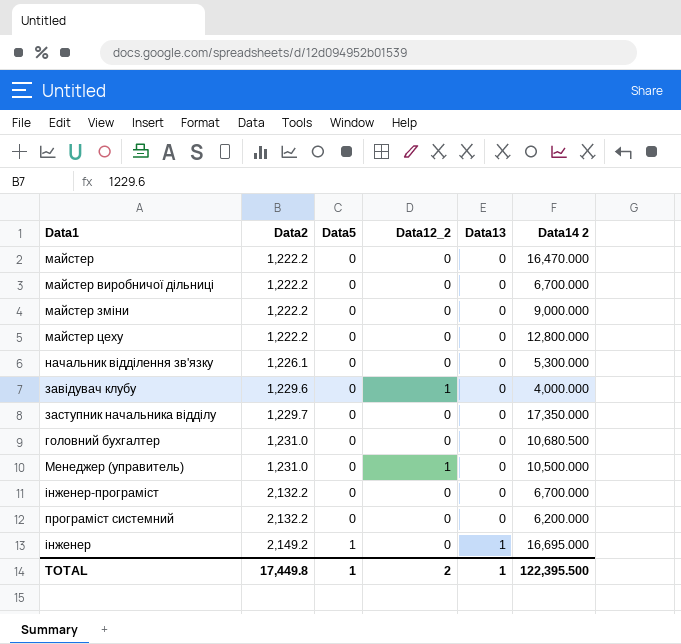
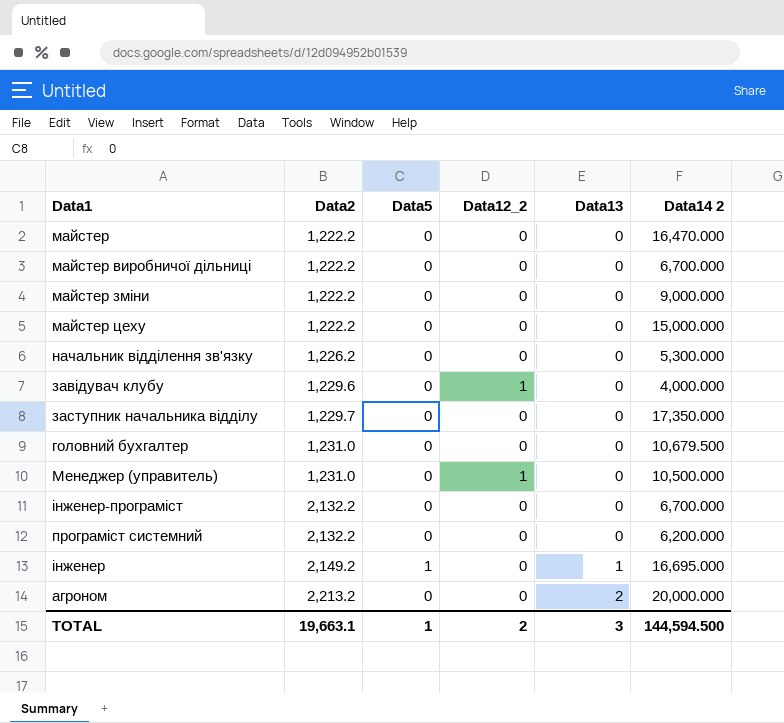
майстер цеху | Data14 2: 12,800.000 -> 15,000.000
начальник відділення зв'язку | Data2: 1,226.1 -> 1,226.2
головний бухгалтер | Data14 2: 10,680.500 -> 10,679.500
row агроном: none -> 2,213.2 | 0 | 0 | 2 | 20,000.000
TOTAL | Data2: 17,449.8 -> 19,663.1
TOTAL | Data13: 1 -> 3
TOTAL | Data14 2: 122,395.500 -> 144,594.500

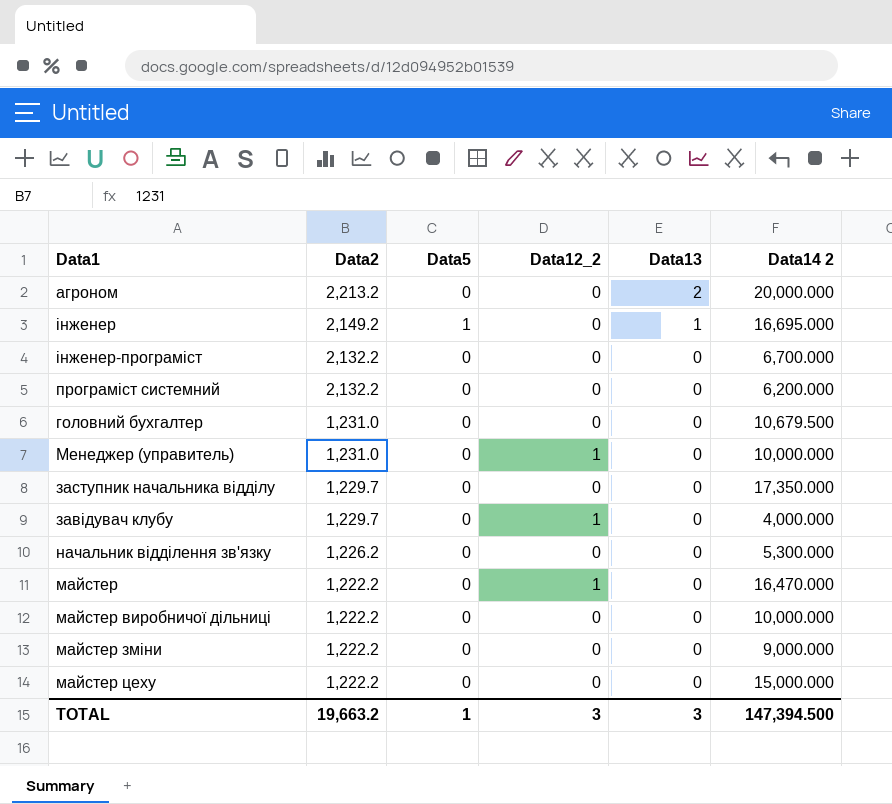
row order: Data2 ascending -> Data2 descending
Менеджер (управитель) | Data14 2: 10,500.000 -> 10,000.000
завідувач клубу | Data2: 1,229.6 -> 1,229.7
майстер | Data12_2: 0 -> 1
майстер виробничої дільниці | Data14 2: 6,700.000 -> 10,000.000
TOTAL | Data2: 19,663.1 -> 19,663.2
TOTAL | Data12_2: 2 -> 3
TOTAL | Data14 2: 144,594.500 -> 147,394.500

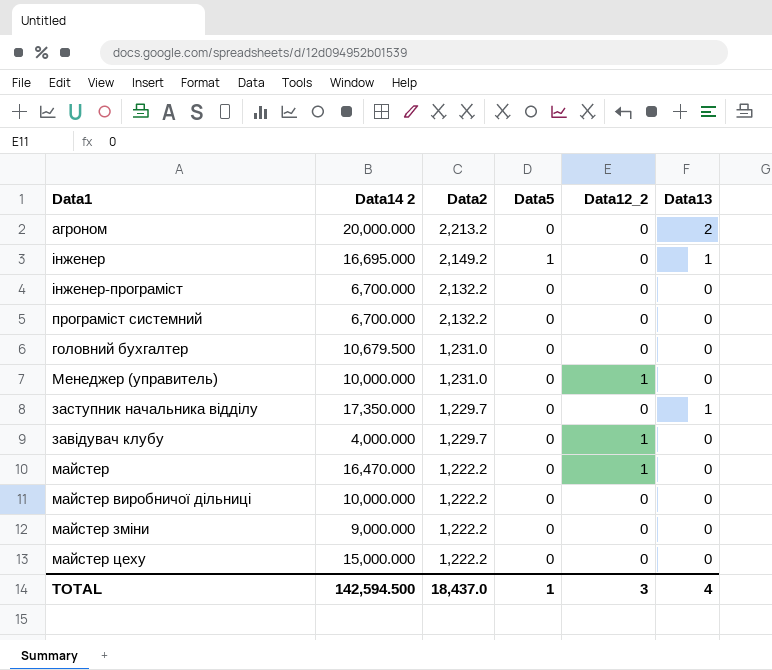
column Data14 2 | position: 6 -> 2
row начальник відділення зв'язку: 1,226.2 | 0 | 0 | 0 | 5,300.000 -> none
програміст системний | Data14 2: 6,200.000 -> 6,700.000
заступник начальника відділу | Data13: 0 -> 1
TOTAL | Data14 2: 147,394.500 -> 142,594.500
TOTAL | Data2: 19,663.2 -> 18,437.0
TOTAL | Data13: 3 -> 4

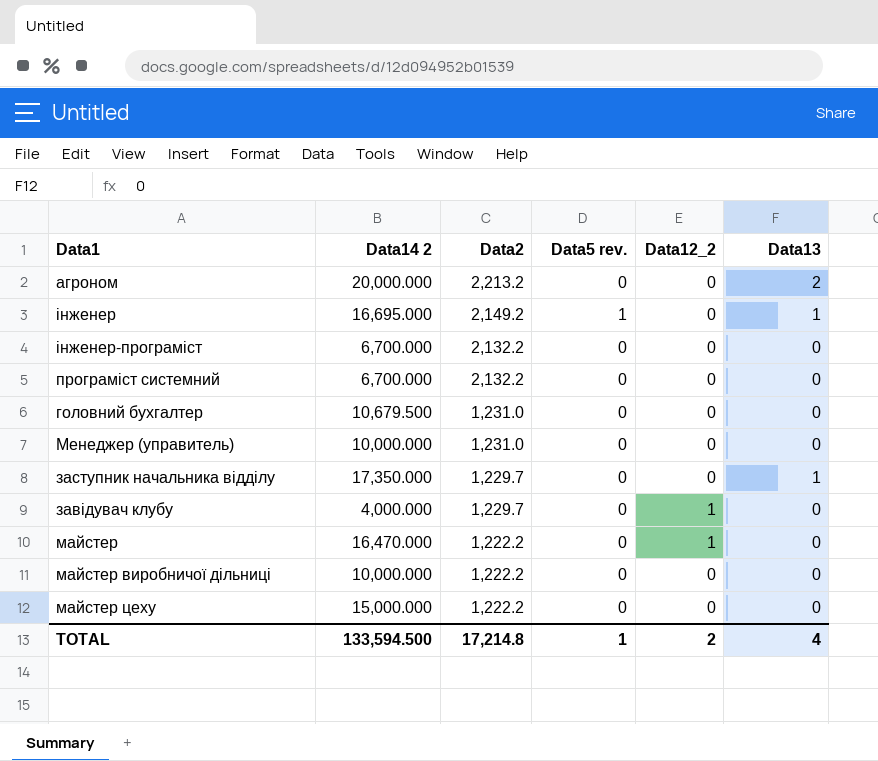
column name: Data5 -> Data5 rev.
row майстер зміни: 9,000.000 | 1,222.2 | 0 | 0 | 0 -> none
Менеджер (управитель) | Data12_2: 1 -> 0
TOTAL | Data14 2: 142,594.500 -> 133,594.500
TOTAL | Data2: 18,437.0 -> 17,214.8
TOTAL | Data12_2: 3 -> 2

